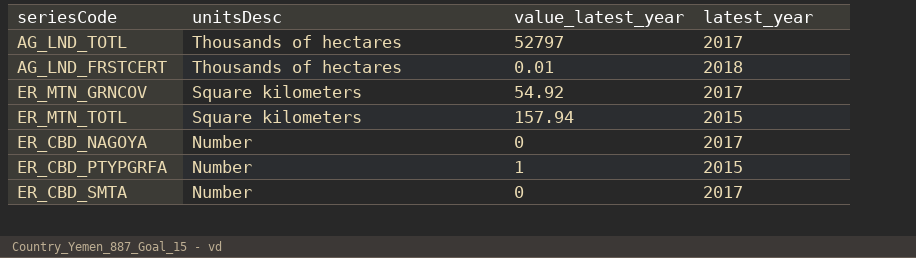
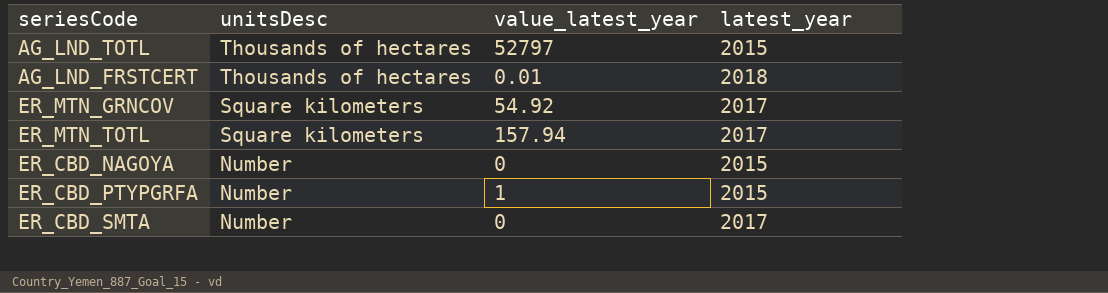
AG_LND_TOTL | latest_year: 2017 -> 2015
ER_MTN_TOTL | latest_year: 2015 -> 2017
ER_CBD_NAGOYA | latest_year: 2017 -> 2015

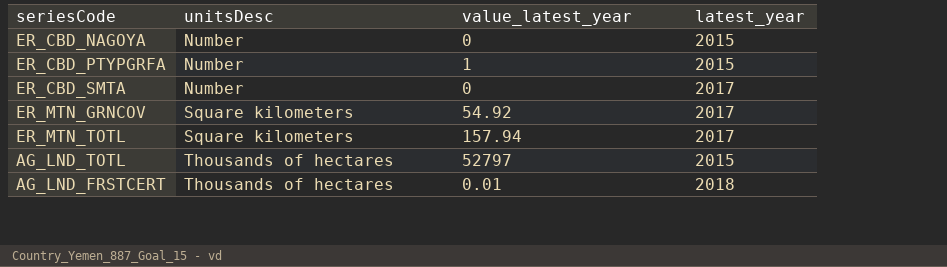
row order: unitsDesc descending -> unitsDesc ascending

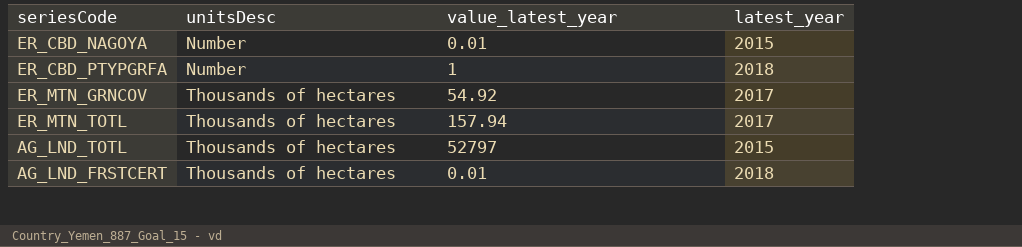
row ER_CBD_SMTA: Number | 0 | 2017 -> none
ER_CBD_NAGOYA | value_latest_year: 0 -> 0.01
ER_CBD_PTYPGRFA | latest_year: 2015 -> 2018
ER_MTN_GRNCOV | unitsDesc: Square kilometers -> Thousands of hectares
ER_MTN_TOTL | unitsDesc: Square kilometers -> Thousands of hectares

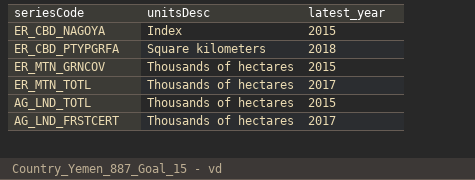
column value_latest_year | position: 3 -> none
ER_CBD_NAGOYA | unitsDesc: Number -> Index
ER_CBD_PTYPGRFA | unitsDesc: Number -> Square kilometers
ER_MTN_GRNCOV | latest_year: 2017 -> 2015
AG_LND_FRSTCERT | latest_year: 2018 -> 2017

